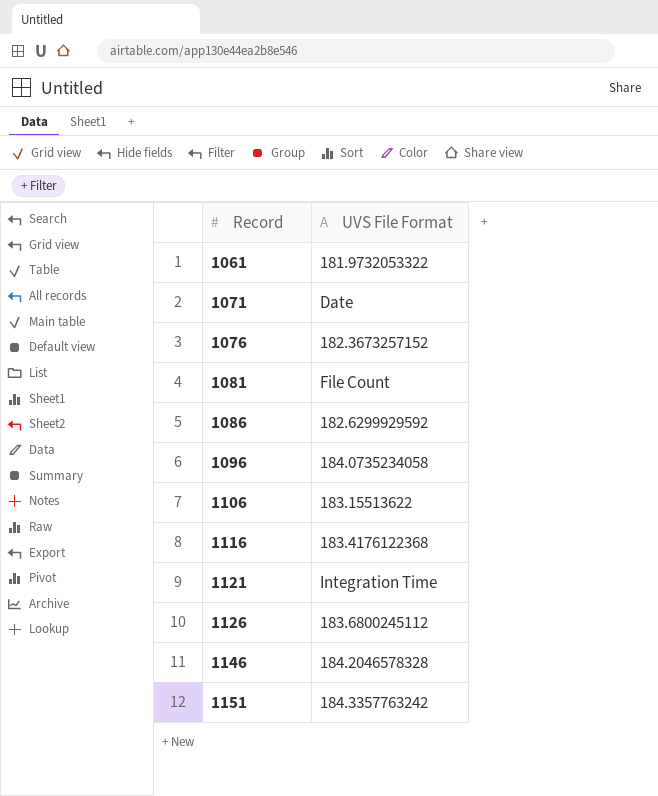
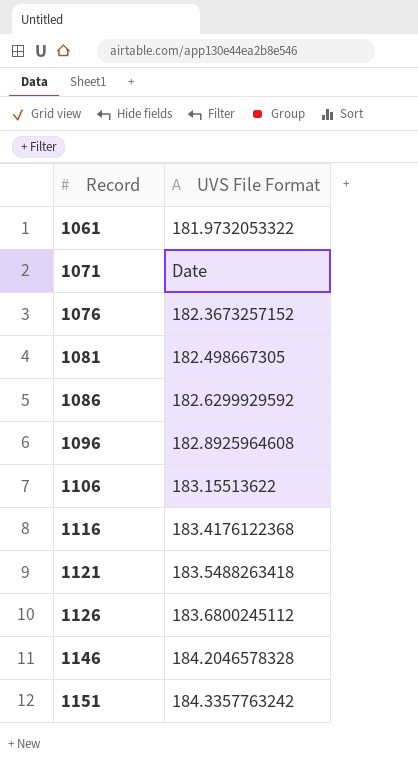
1081 | UVS File Format: File Count -> 182.498667305
1096 | UVS File Format: 184.0735234058 -> 182.8925964608
1121 | UVS File Format: Integration Time -> 183.5488263418

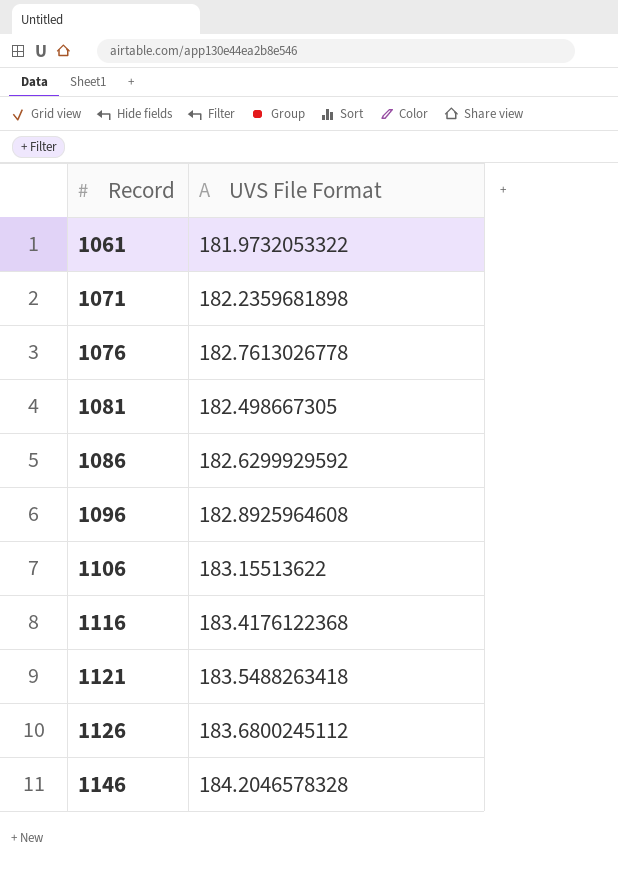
row 1151: 184.3357763242 -> none
1071 | UVS File Format: Date -> 182.2359681898
1076 | UVS File Format: 182.3673257152 -> 182.7613026778

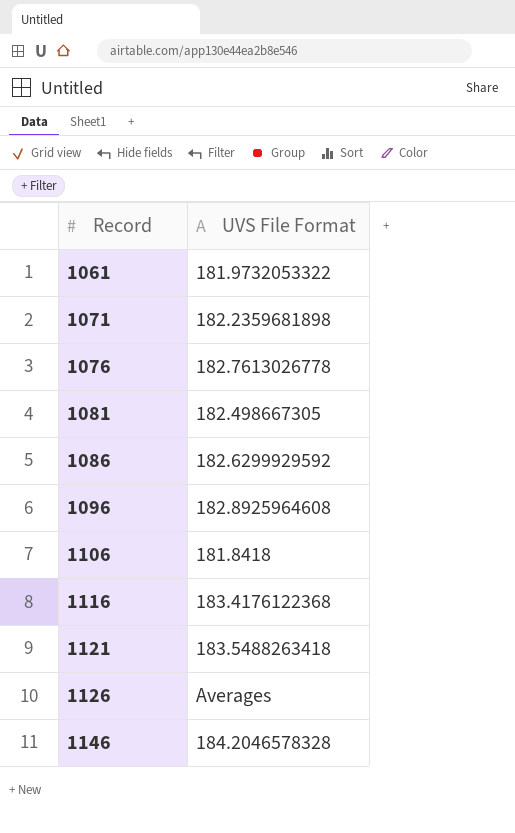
1106 | UVS File Format: 183.15513622 -> 181.8418
1126 | UVS File Format: 183.6800245112 -> Averages

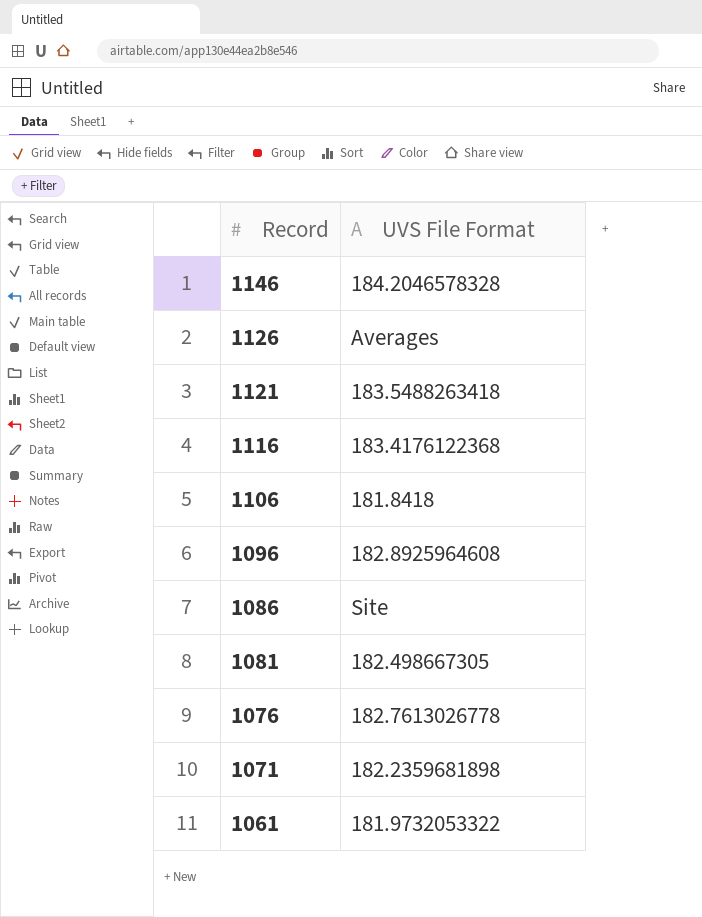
row order: Record ascending -> Record descending
1086 | UVS File Format: 182.6299929592 -> Site

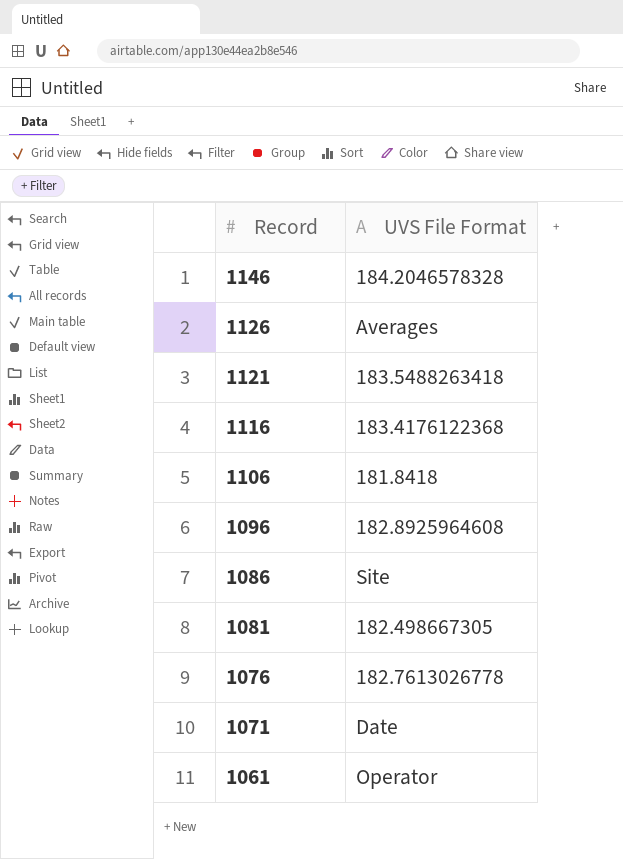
1071 | UVS File Format: 182.2359681898 -> Date
1061 | UVS File Format: 181.9732053322 -> Operator

